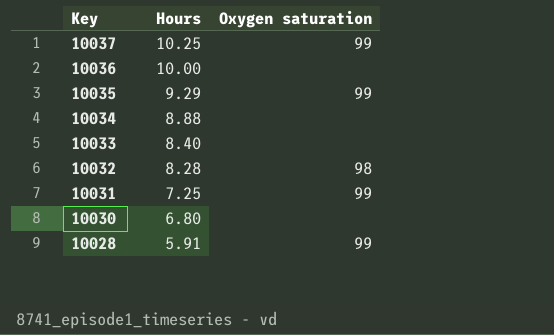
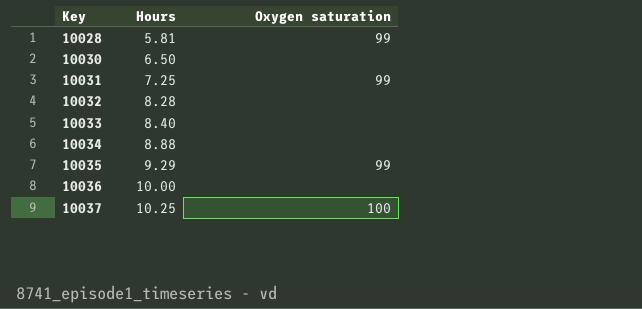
row order: Key descending -> Key ascending
10028 | Hours: 5.91 -> 5.81
10030 | Hours: 6.80 -> 6.50
10032 | Oxygen saturation: 98 -> none
10037 | Oxygen saturation: 99 -> 100

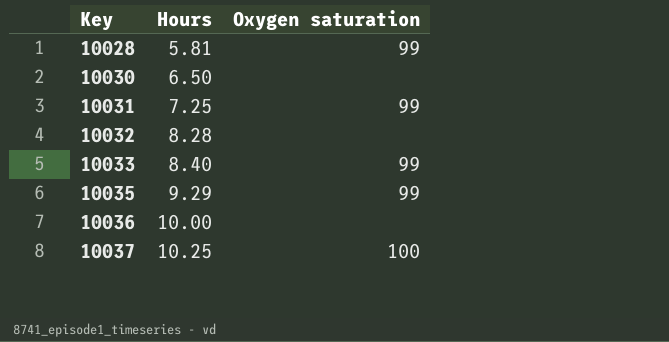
row 10034: 8.88 | none -> none
10033 | Oxygen saturation: none -> 99

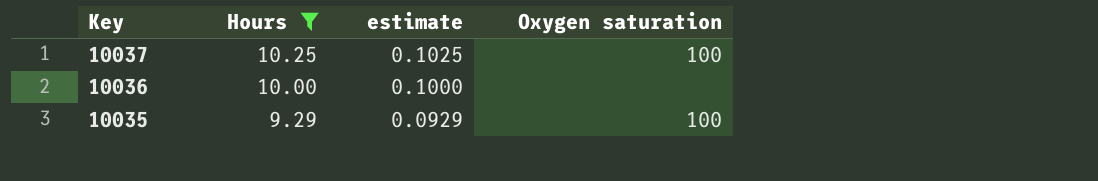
filter: none -> Hours >= 9.29
row order: Key ascending -> Key descending
column estimate | formula: none -> [Hours] * 0.01
10035 | Oxygen saturation: 99 -> 100

